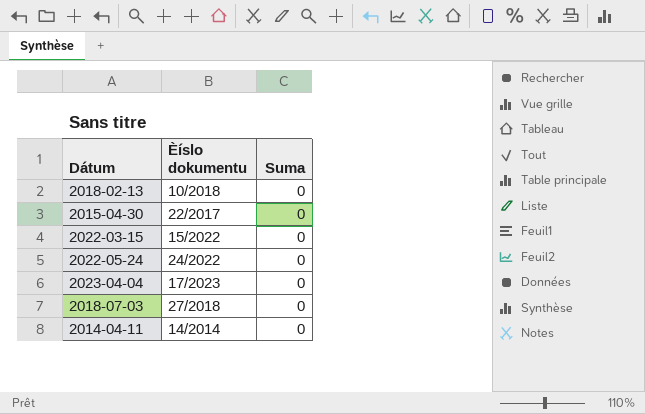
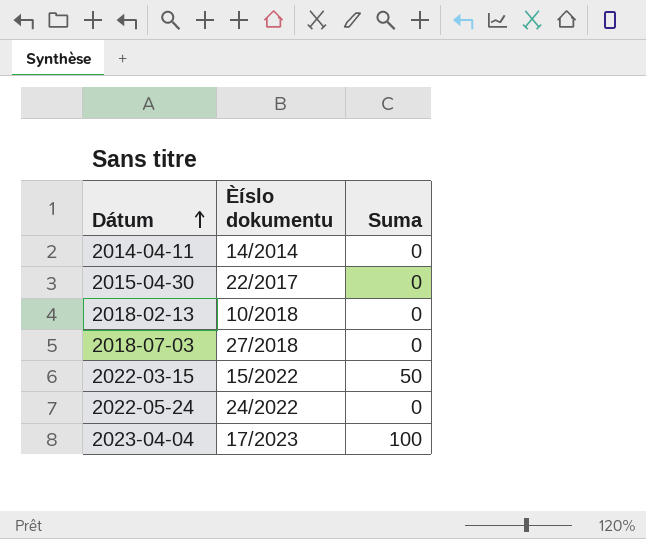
row order: none -> Dátum ascending
2022-03-15 | Suma: 0 -> 50
2023-04-04 | Suma: 0 -> 100

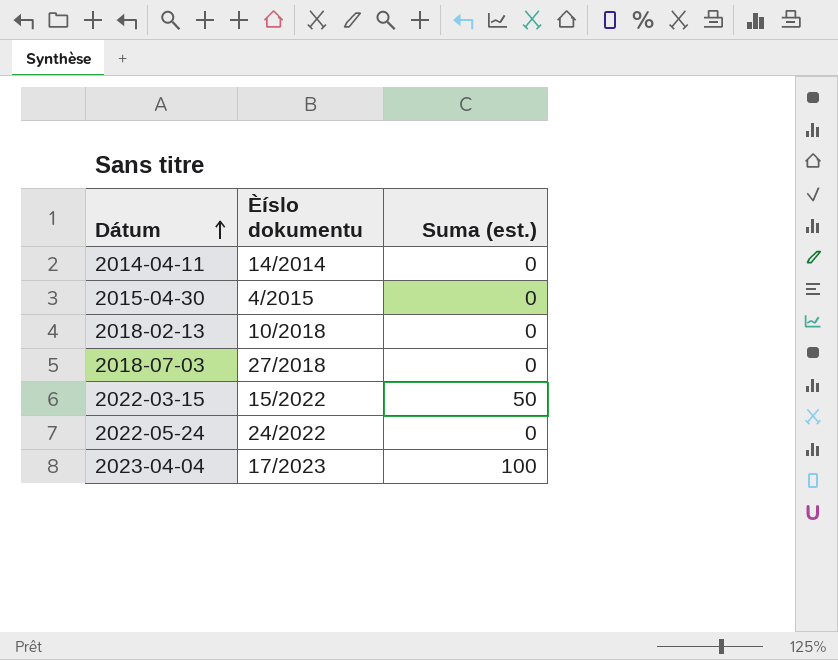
column name: Suma -> Suma (est.)
2015-04-30 | Èíslo dokumentu: 22/2017 -> 4/2015

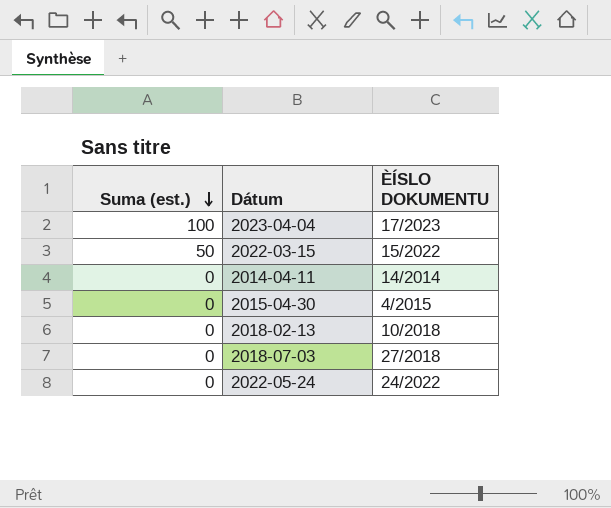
row order: Dátum ascending -> Suma (est.) descending
column Suma (est.) | position: 3 -> 1
column name: Èíslo dokumentu -> ÈÍSLO DOKUMENTU

